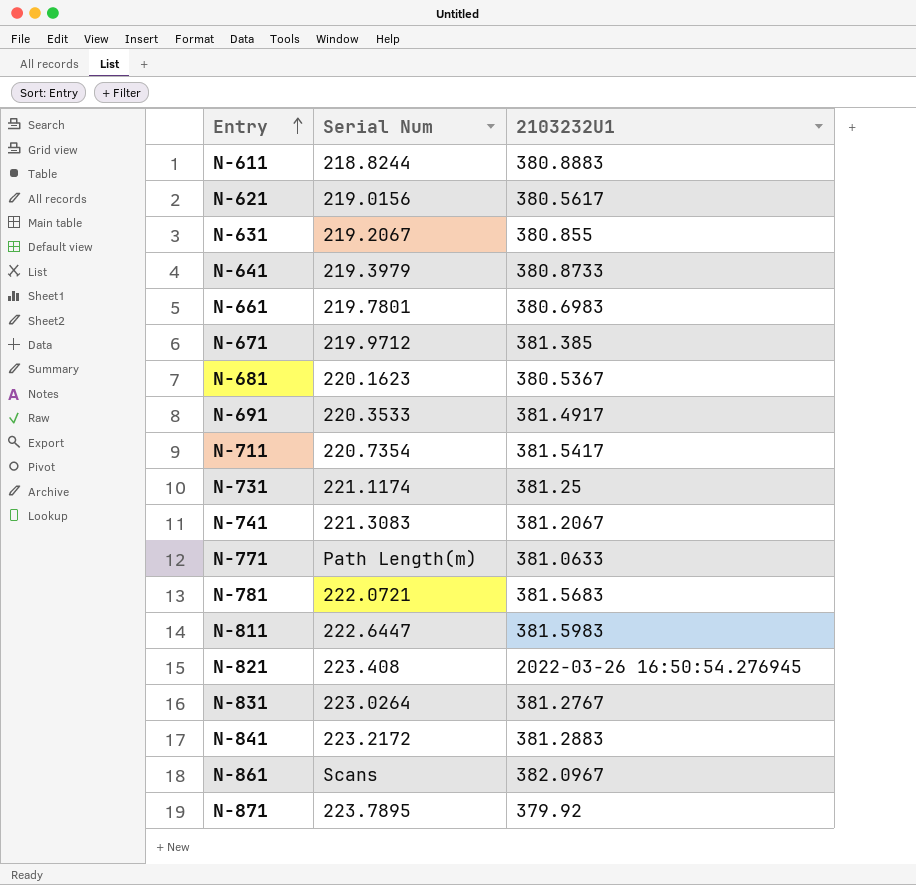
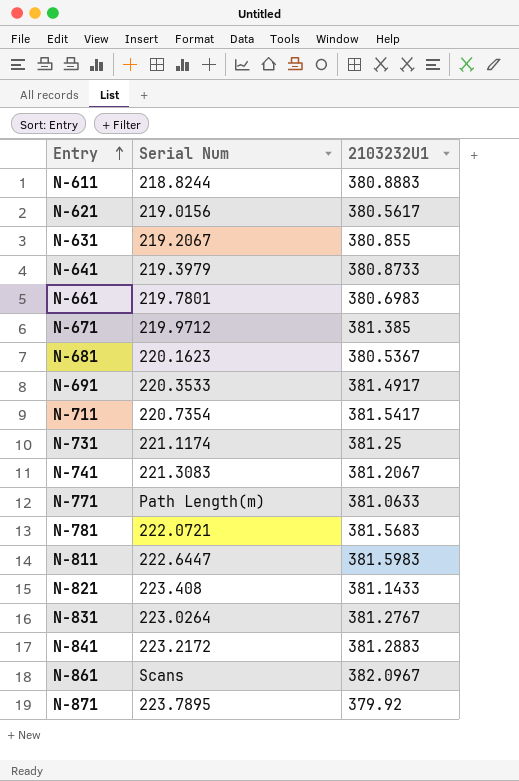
N-821 | 2103232U1: 2022-03-26 16:50:54.276945 -> 381.1433

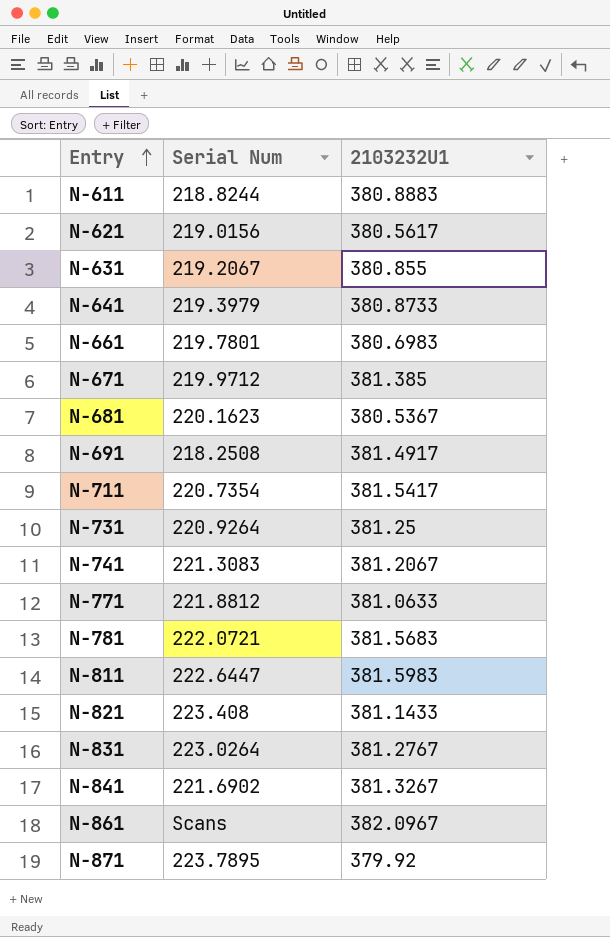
N-691 | Serial Num: 220.3533 -> 218.2508
N-731 | Serial Num: 221.1174 -> 220.9264
N-771 | Serial Num: Path Length(m) -> 221.8812
N-841 | Serial Num: 223.2172 -> 221.6902
N-841 | 2103232U1: 381.2883 -> 381.3267

